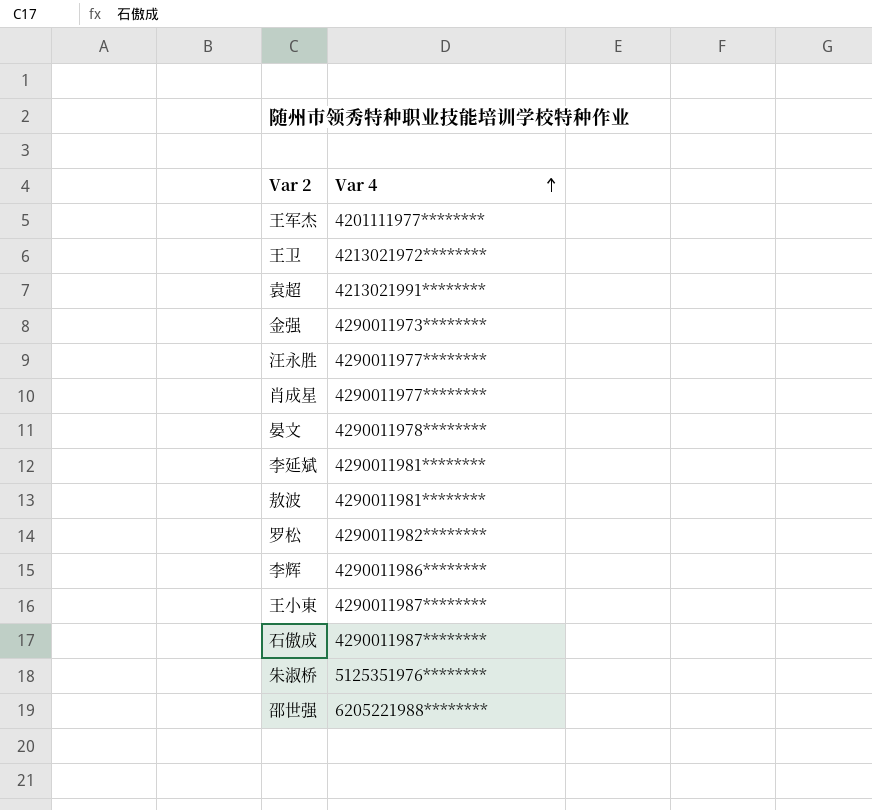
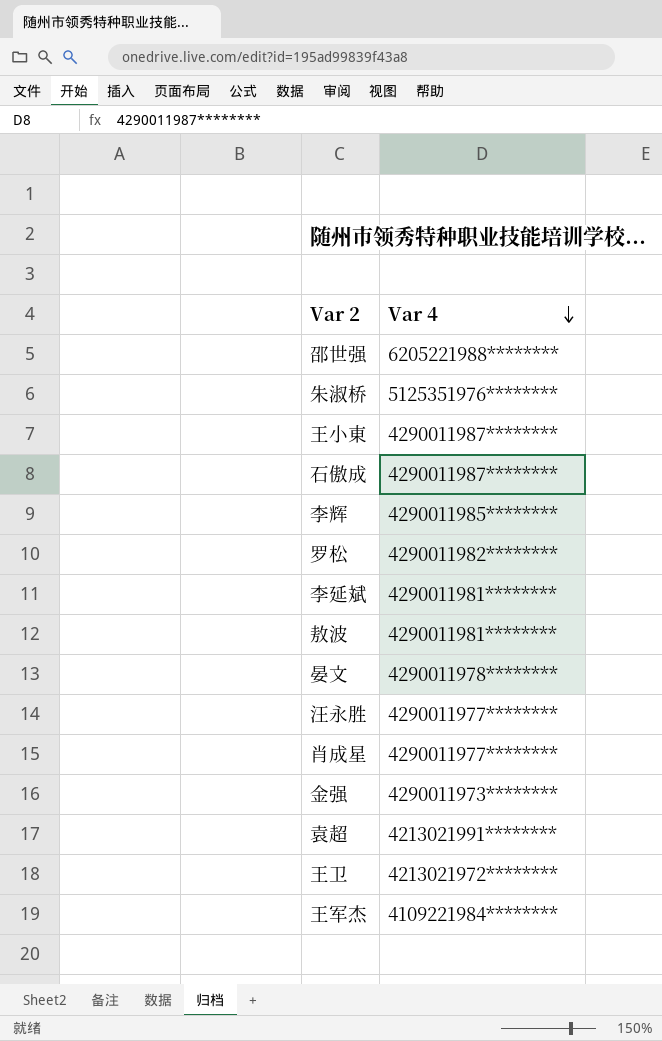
row order: Var 4 ascending -> Var 4 descending
李辉 | Var 4: 4290011986******** -> 4290011985********
王军杰 | Var 4: 4201111977******** -> 4109221984********

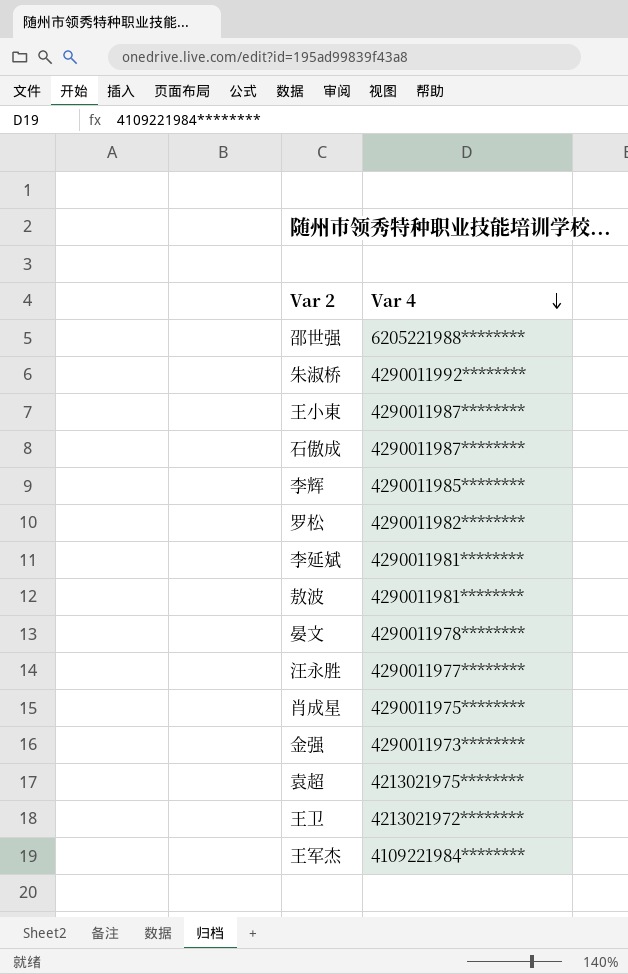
朱淑桥 | Var 4: 5125351976******** -> 4290011992********
肖成星 | Var 4: 4290011977******** -> 4290011975********
袁超 | Var 4: 4213021991******** -> 4213021975********

